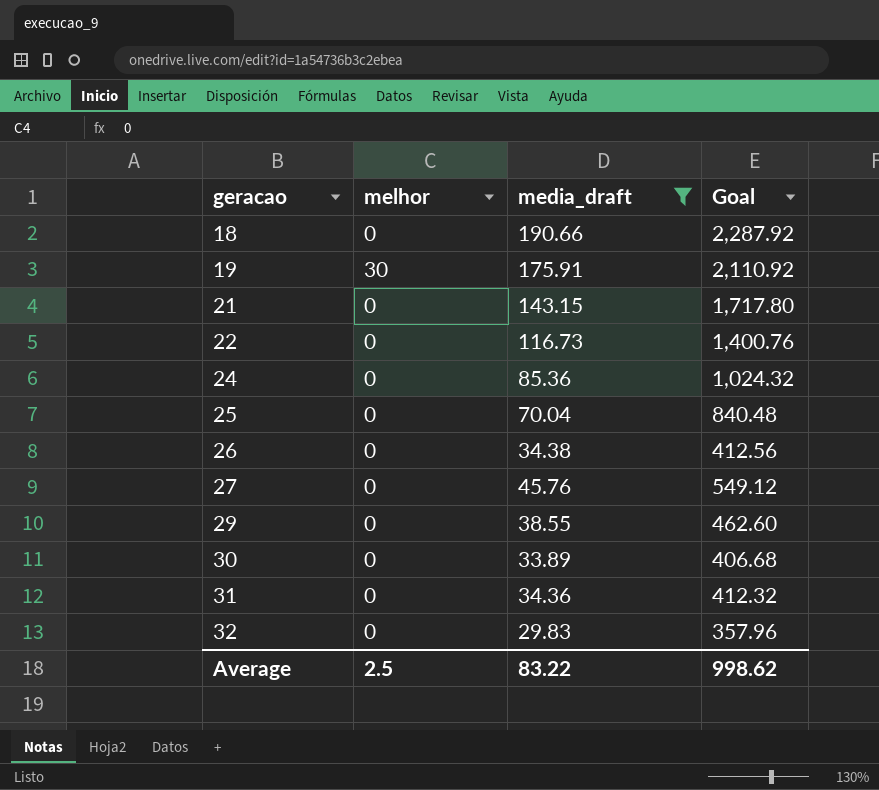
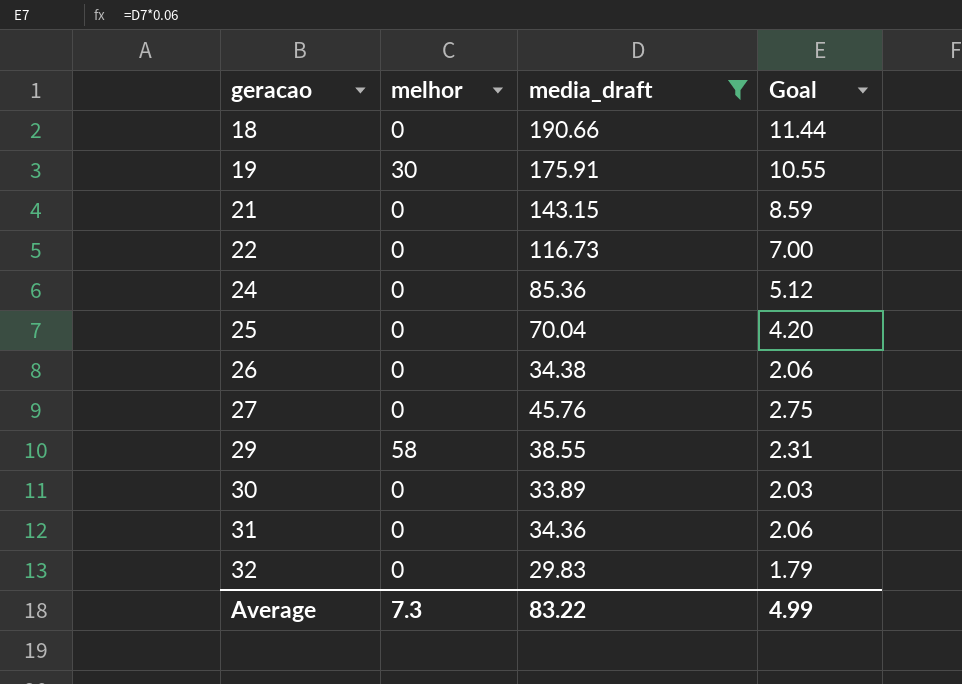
column Goal | formula: [media_draft] * 12 -> [media_draft] * 0.06
29 | melhor: 0 -> 58
Average | melhor: 2.5 -> 7.3
Average | Goal: 998.62 -> 4.99

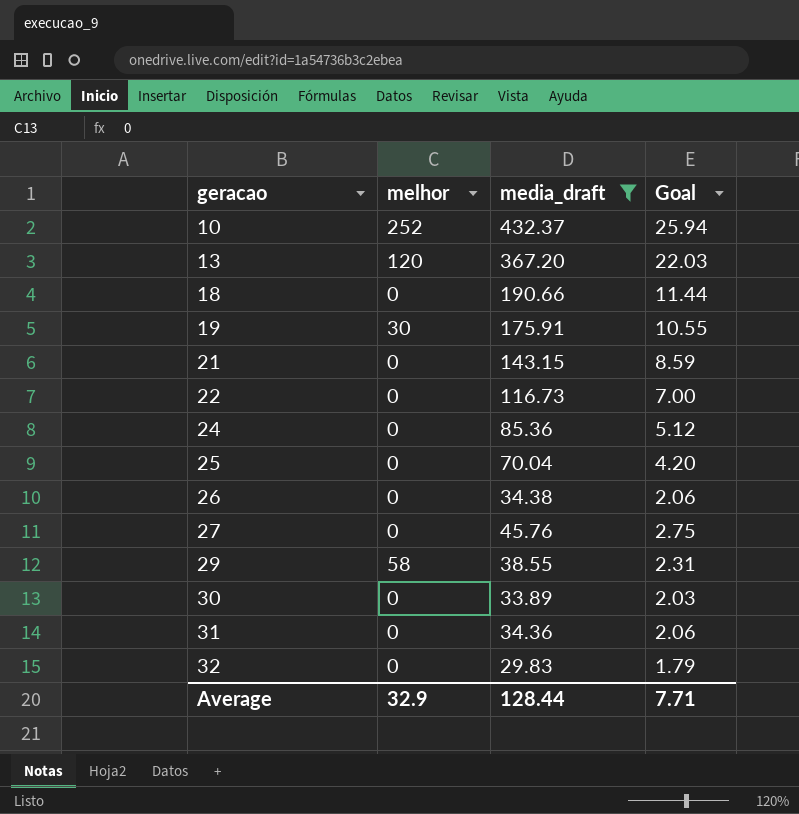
row 10: none -> 252 | 432.37 | 25.94
row 13: none -> 120 | 367.20 | 22.03
Average | melhor: 7.3 -> 32.9
Average | media_draft: 83.22 -> 128.44
Average | Goal: 4.99 -> 7.71

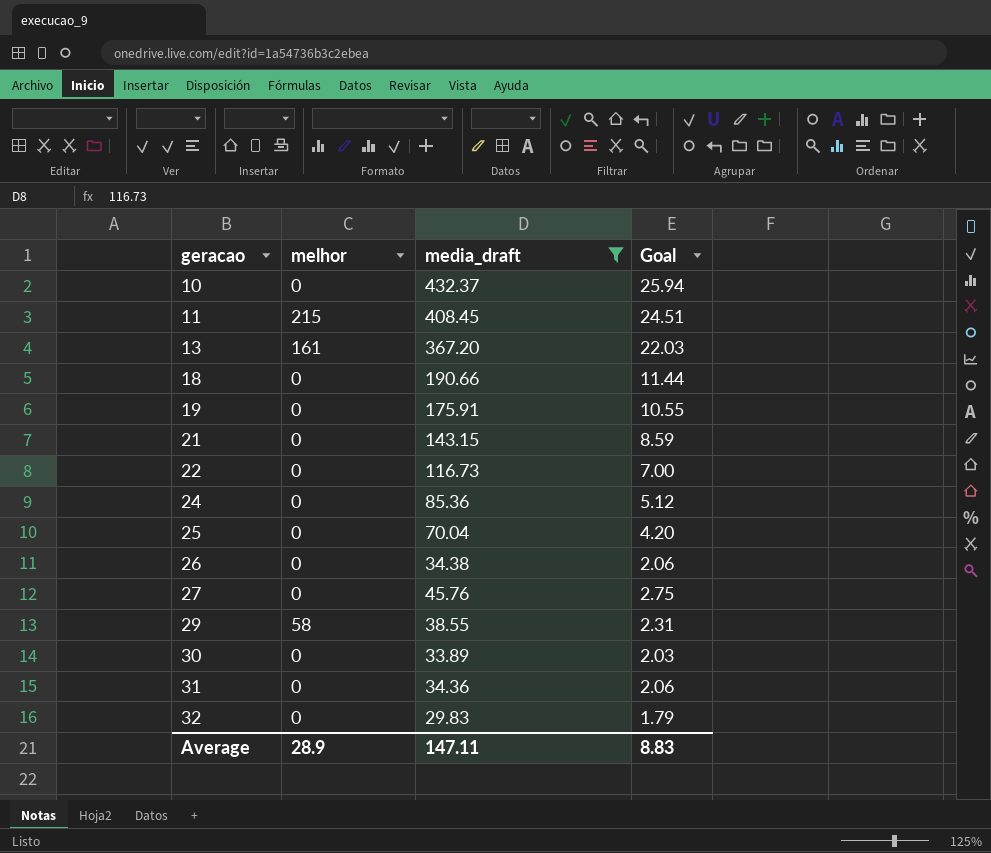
10 | melhor: 252 -> 0
row 11: none -> 215 | 408.45 | 24.51
13 | melhor: 120 -> 161
19 | melhor: 30 -> 0
Average | melhor: 32.9 -> 28.9
Average | media_draft: 128.44 -> 147.11
Average | Goal: 7.71 -> 8.83

